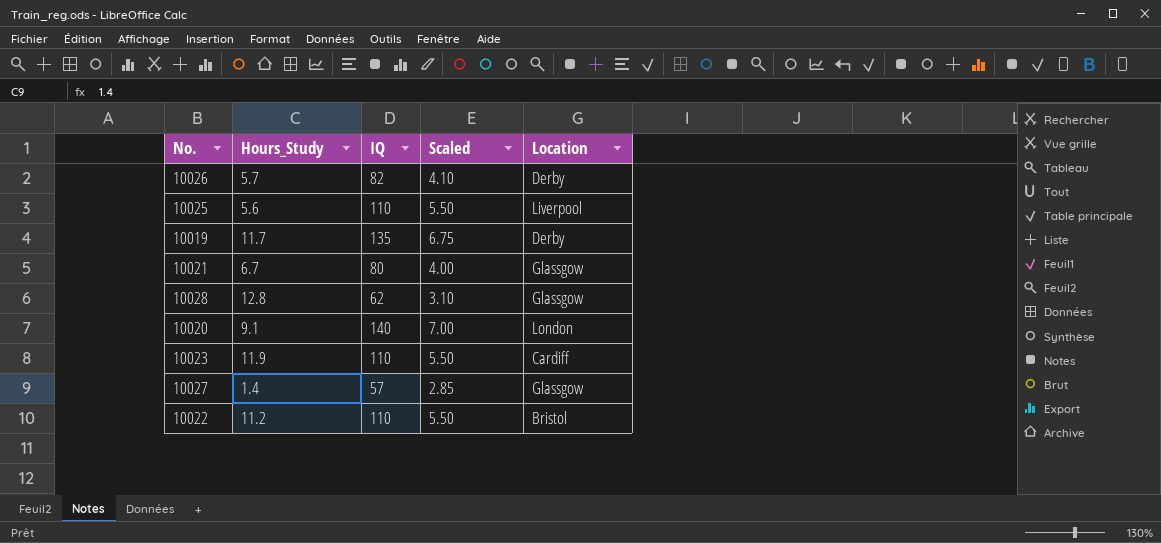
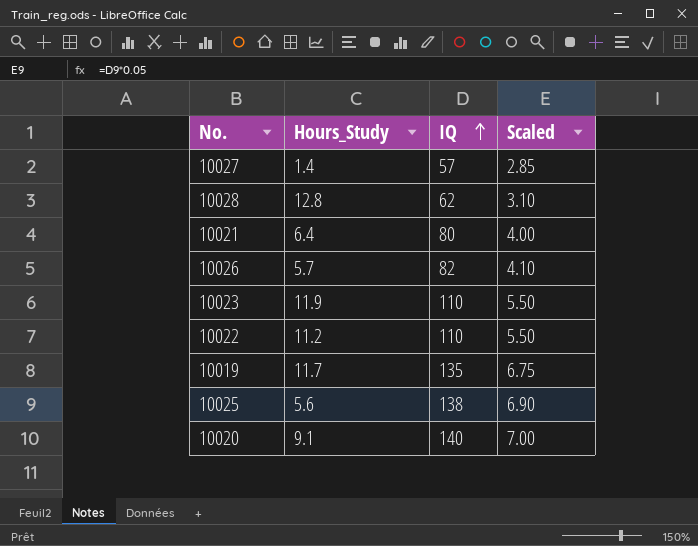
row order: none -> IQ ascending
column Location | position: 5 -> none
10021 | Hours_Study: 6.7 -> 6.4
10025 | IQ: 110 -> 138
10025 | Scaled: 5.50 -> 6.90

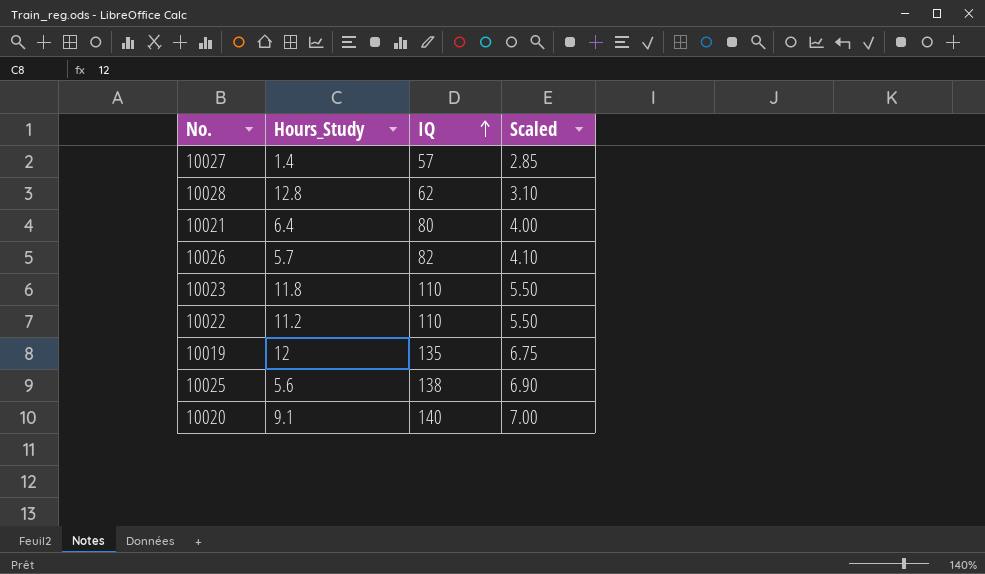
10023 | Hours_Study: 11.9 -> 11.8
10019 | Hours_Study: 11.7 -> 12

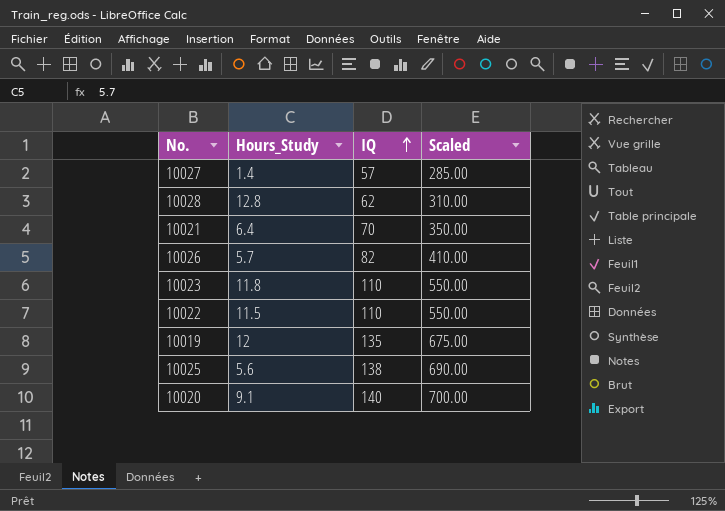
column Scaled | formula: [IQ] * 0.05 -> [IQ] * 5
10021 | IQ: 80 -> 70
10022 | Hours_Study: 11.2 -> 11.5

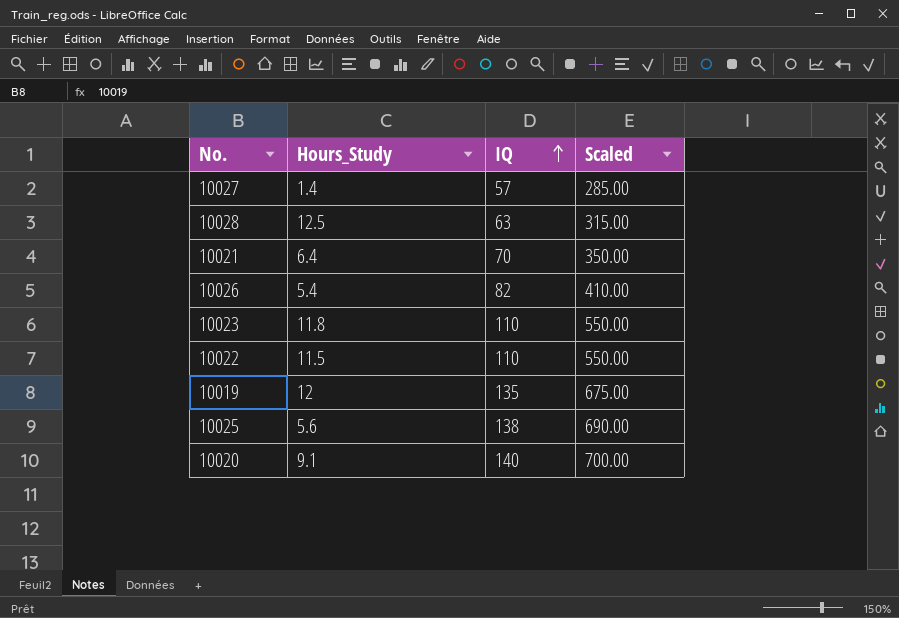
10028 | Hours_Study: 12.8 -> 12.5
10028 | IQ: 62 -> 63
10028 | Scaled: 310.00 -> 315.00
10026 | Hours_Study: 5.7 -> 5.4

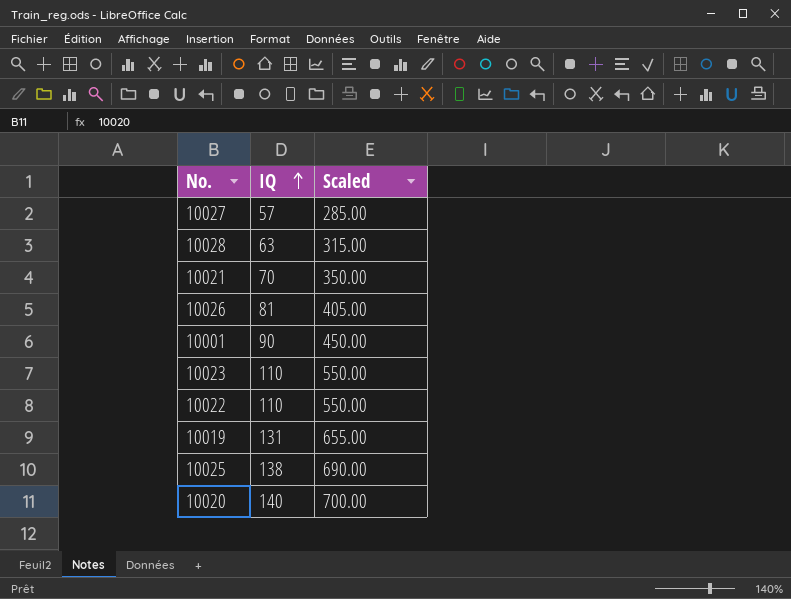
column Hours_Study | position: 2 -> none
10026 | IQ: 82 -> 81
10026 | Scaled: 410.00 -> 405.00
row 10001: none -> 90 | 450.00
10019 | IQ: 135 -> 131
10019 | Scaled: 675.00 -> 655.00

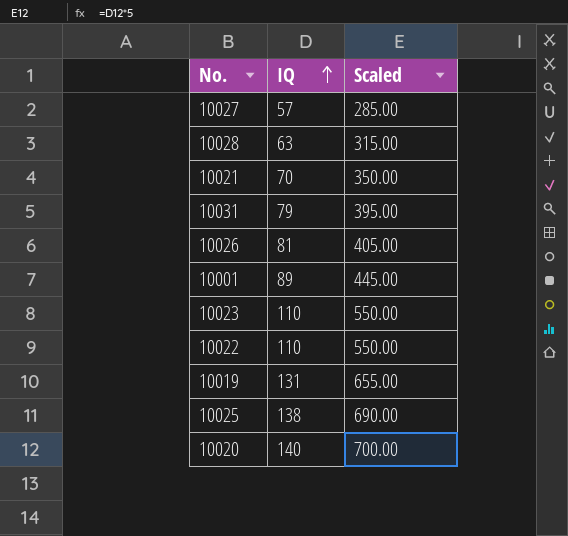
row 10031: none -> 79 | 395.00
10001 | IQ: 90 -> 89
10001 | Scaled: 450.00 -> 445.00

